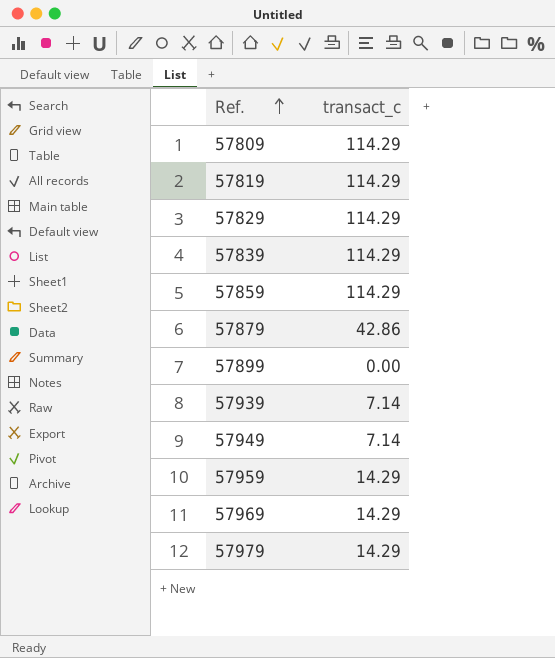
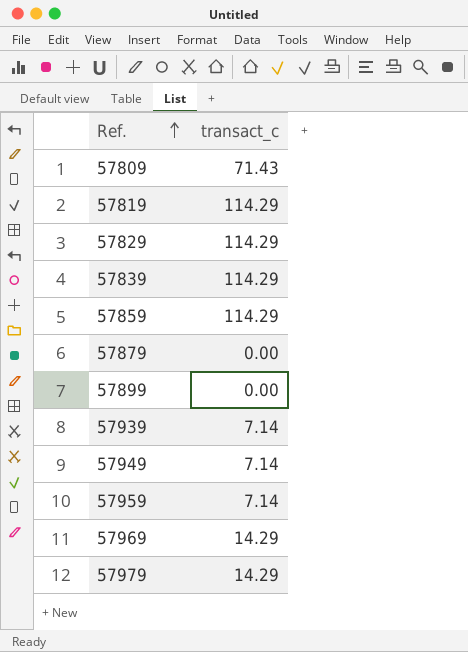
57809 | transact_c: 114.29 -> 71.43
57879 | transact_c: 42.86 -> 0.00
57959 | transact_c: 14.29 -> 7.14

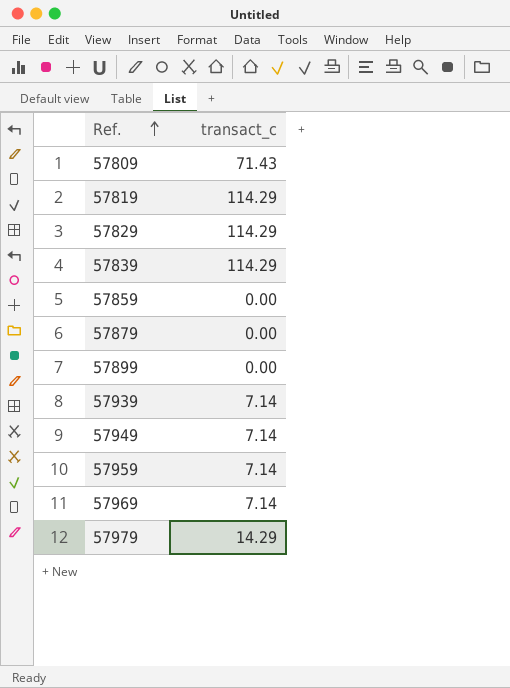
57859 | transact_c: 114.29 -> 0.00
57969 | transact_c: 14.29 -> 7.14

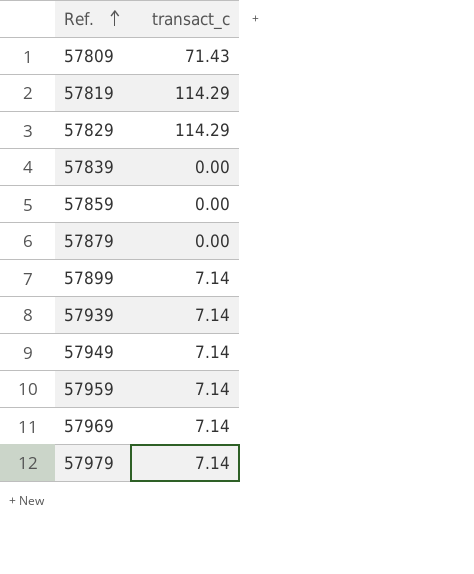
57839 | transact_c: 114.29 -> 0.00
57899 | transact_c: 0.00 -> 7.14
57979 | transact_c: 14.29 -> 7.14

